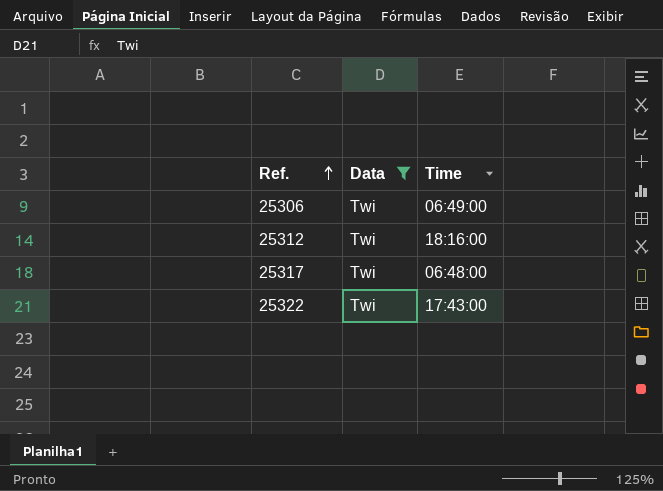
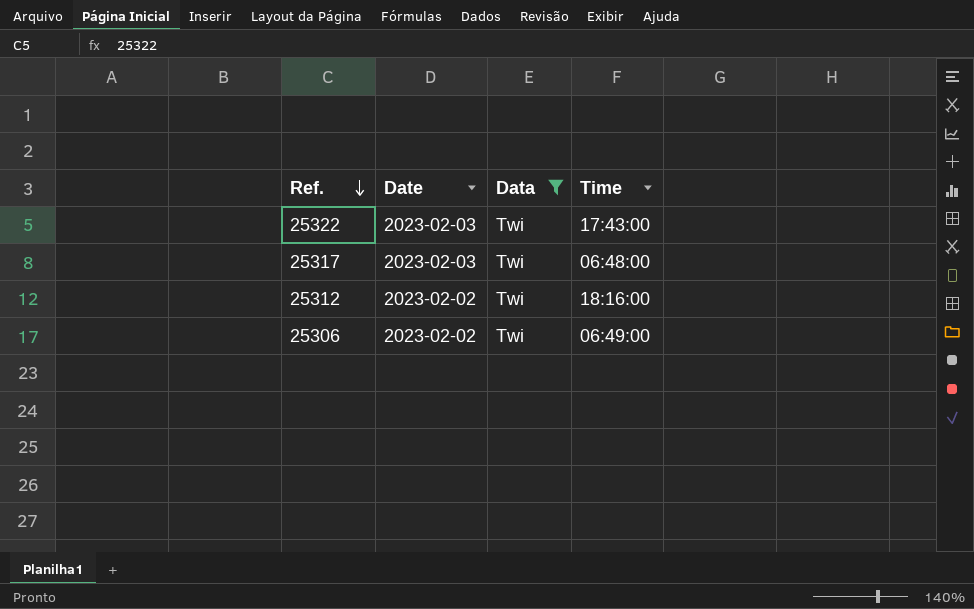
row order: Ref. ascending -> Ref. descending
column Date | position: none -> 2

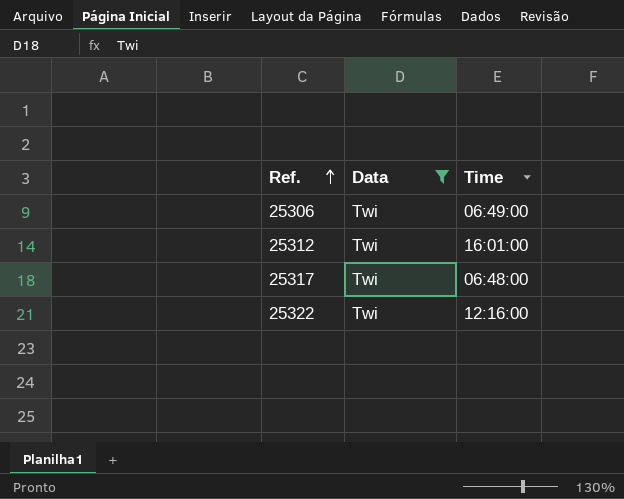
row order: Ref. descending -> Ref. ascending
column Date | position: 2 -> none
25312 | Time: 18:16:00 -> 16:01:00
25322 | Time: 17:43:00 -> 12:16:00

